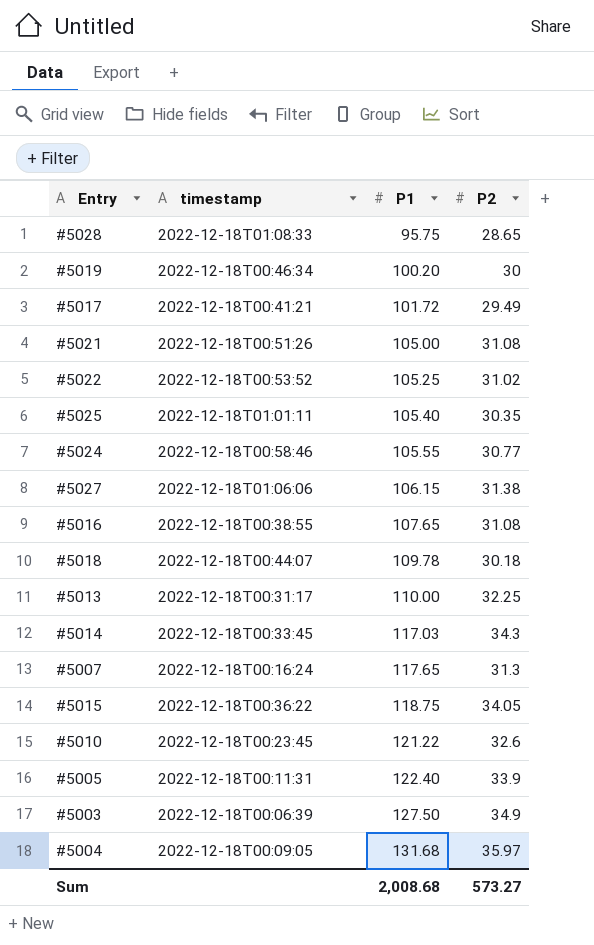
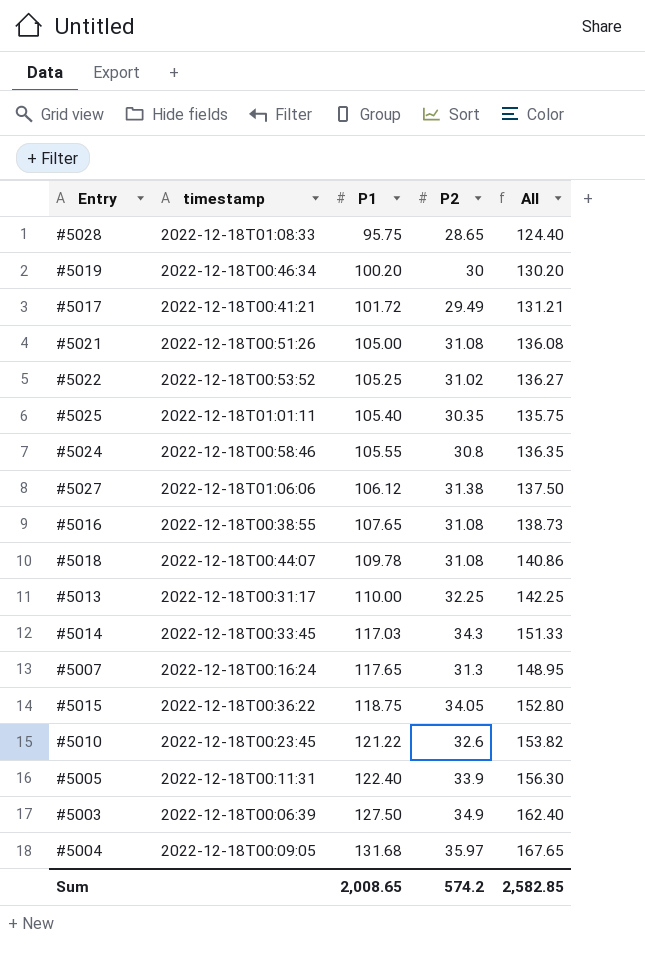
column All | formula: none -> [P1] + [P2]
#5024 | P2: 30.77 -> 30.8
#5027 | P1: 106.15 -> 106.12
#5018 | P2: 30.18 -> 31.08
Sum | P1: 2,008.68 -> 2,008.65
Sum | P2: 573.27 -> 574.2

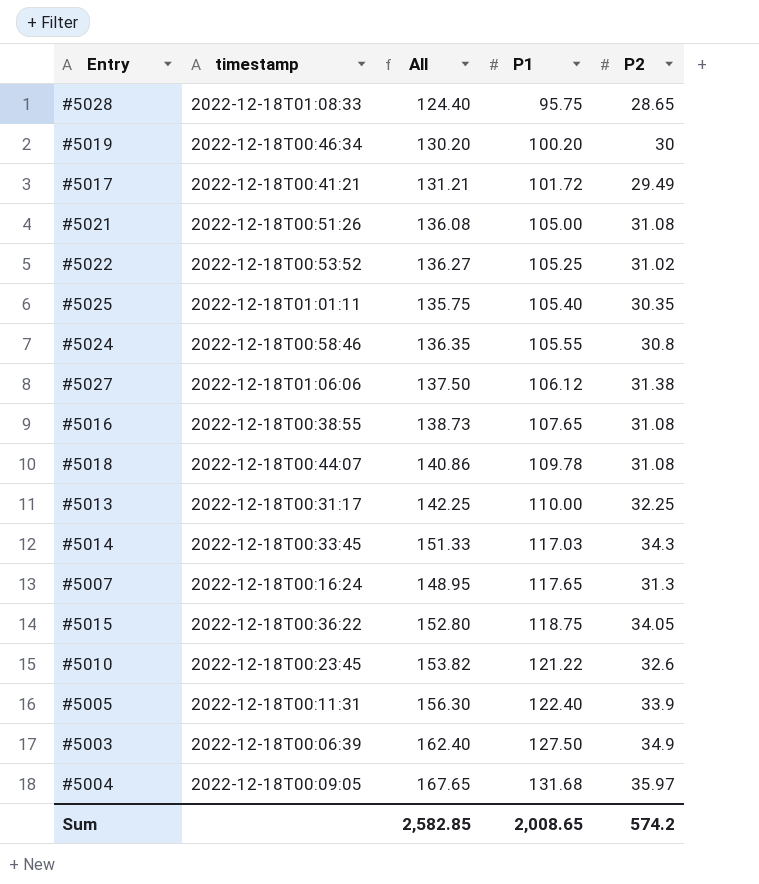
column All | position: 5 -> 3

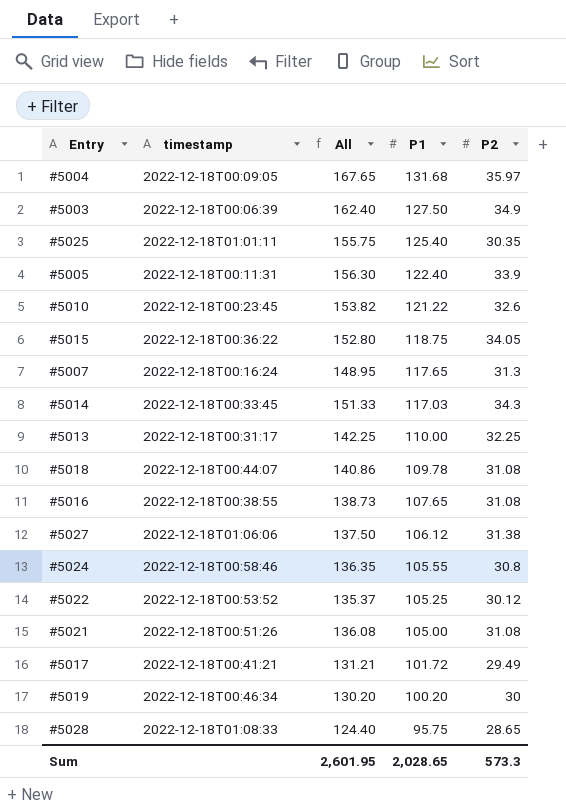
row order: P1 ascending -> P1 descending
#5025 | All: 135.75 -> 155.75
#5025 | P1: 105.40 -> 125.40
#5022 | All: 136.27 -> 135.37
#5022 | P2: 31.02 -> 30.12
Sum | All: 2,582.85 -> 2,601.95
Sum | P1: 2,008.65 -> 2,028.65
Sum | P2: 574.2 -> 573.3

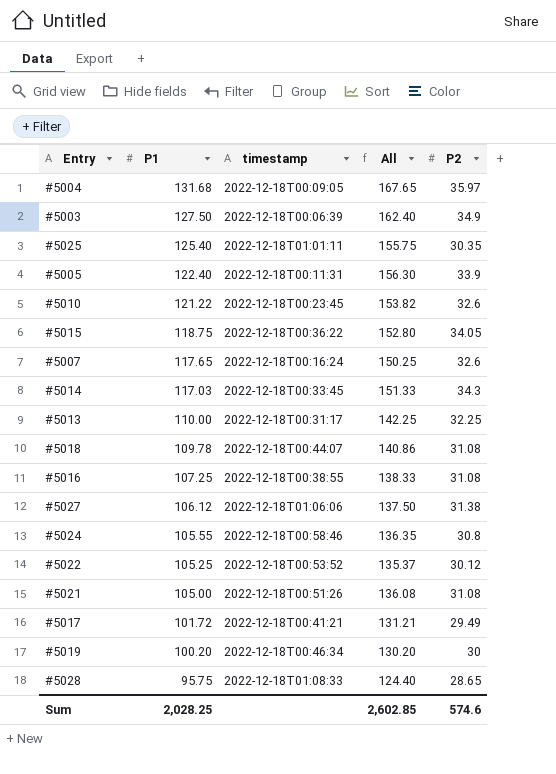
column P1 | position: 4 -> 2
#5007 | All: 148.95 -> 150.25
#5007 | P2: 31.3 -> 32.6
#5016 | P1: 107.65 -> 107.25
#5016 | All: 138.73 -> 138.33
Sum | P1: 2,028.65 -> 2,028.25
Sum | All: 2,601.95 -> 2,602.85
Sum | P2: 573.3 -> 574.6

